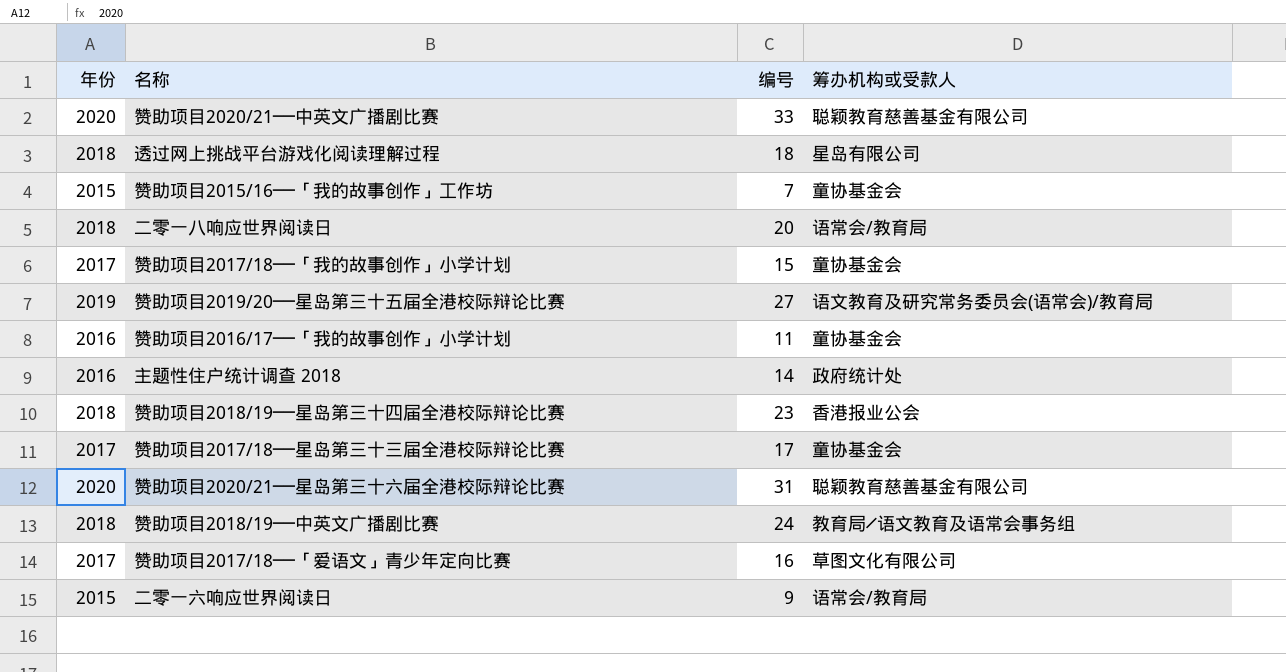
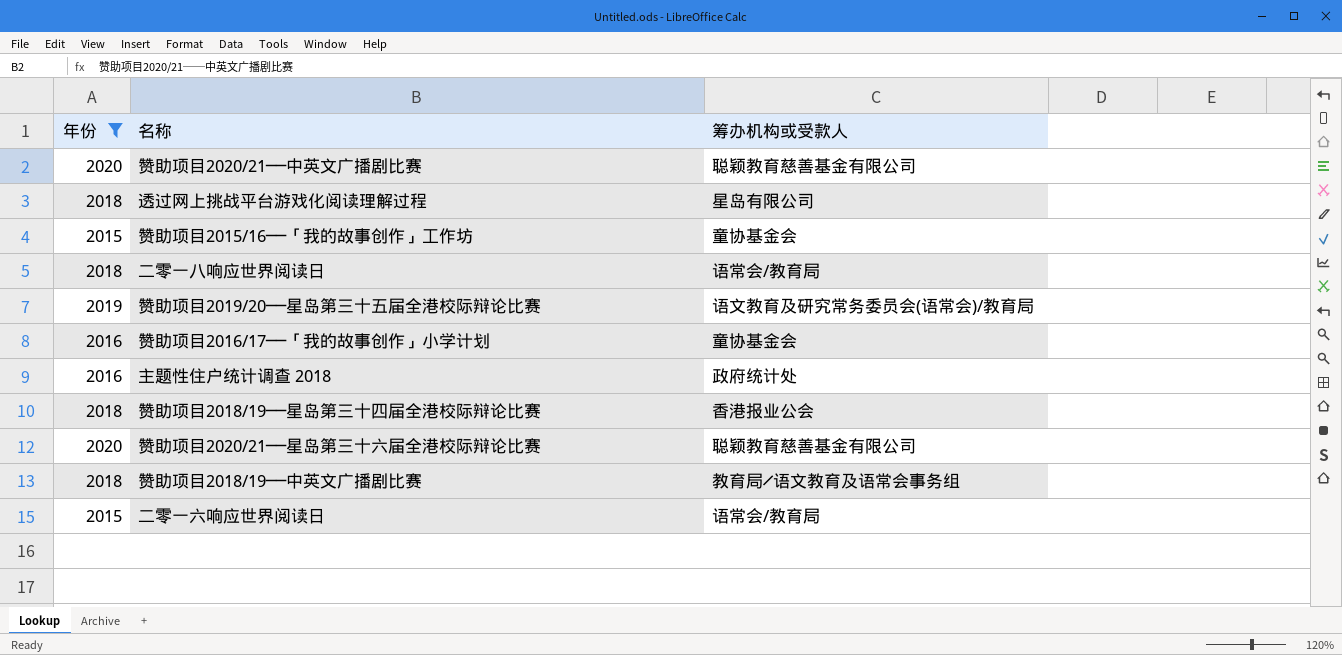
filter: none -> 年份 != 2017
column 编号 | position: 3 -> none

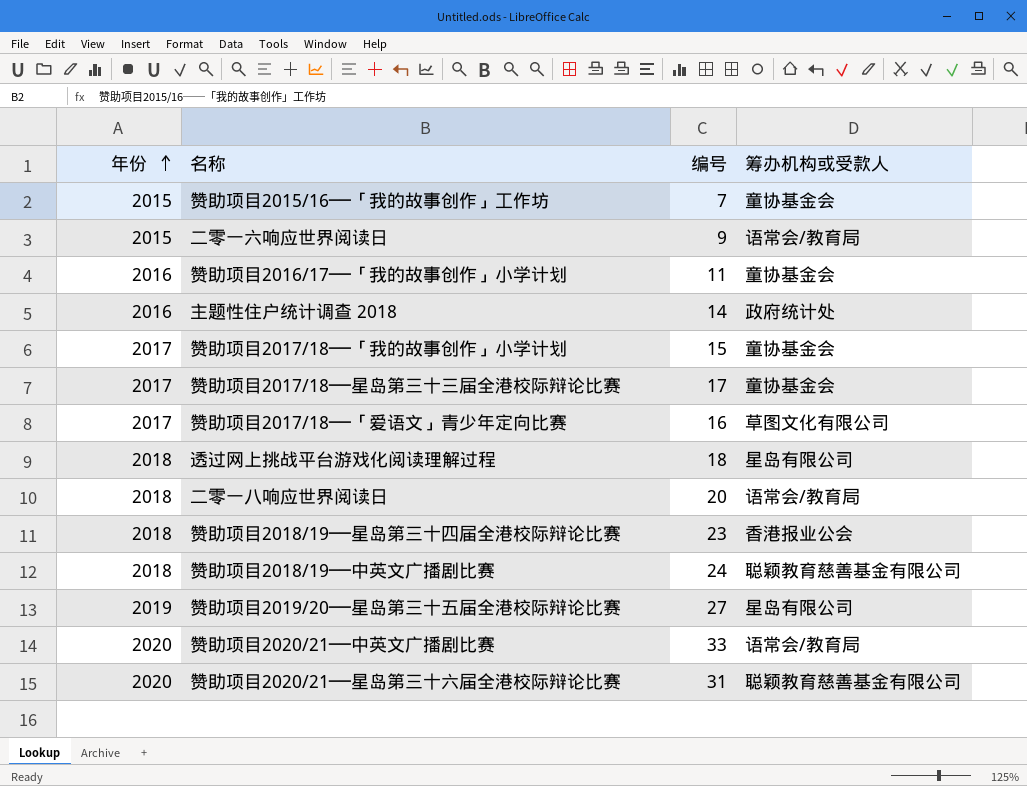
filter: 年份 != 2017 -> none
row order: none -> 年份 ascending
column 编号 | position: none -> 3
赞助项目2018/19──中英文广播剧比赛 | 筹办机构或受款人: 教育局╱语文教育及语常会事务组 -> 聪颖教育慈善基金有限公司
赞助项目2019/20──星岛第三十五届全港校际辩论比赛 | 筹办机构或受款人: 语文教育及研究常务委员会(语常会)/教育局 -> 星岛有限公司
赞助项目2020/21──中英文广播剧比赛 | 筹办机构或受款人: 聪颖教育慈善基金有限公司 -> 语常会/教育局

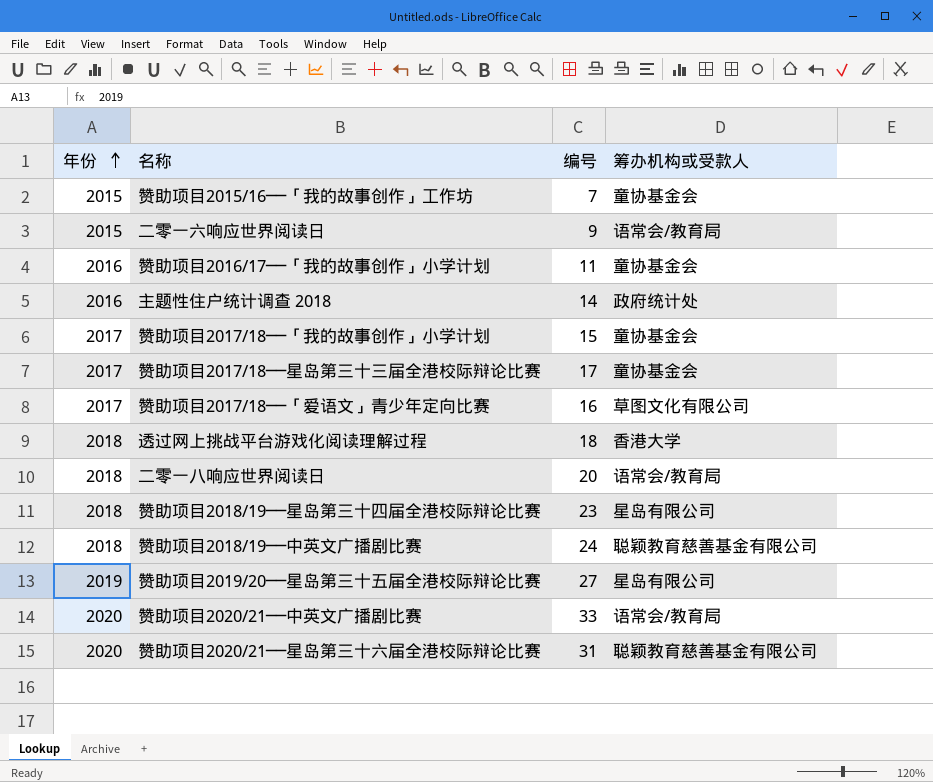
透过网上挑战平台游戏化阅读理解过程 | 筹办机构或受款人: 星岛有限公司 -> 香港大学
赞助项目2018/19──星岛第三十四届全港校际辩论比赛 | 筹办机构或受款人: 香港报业公会 -> 星岛有限公司

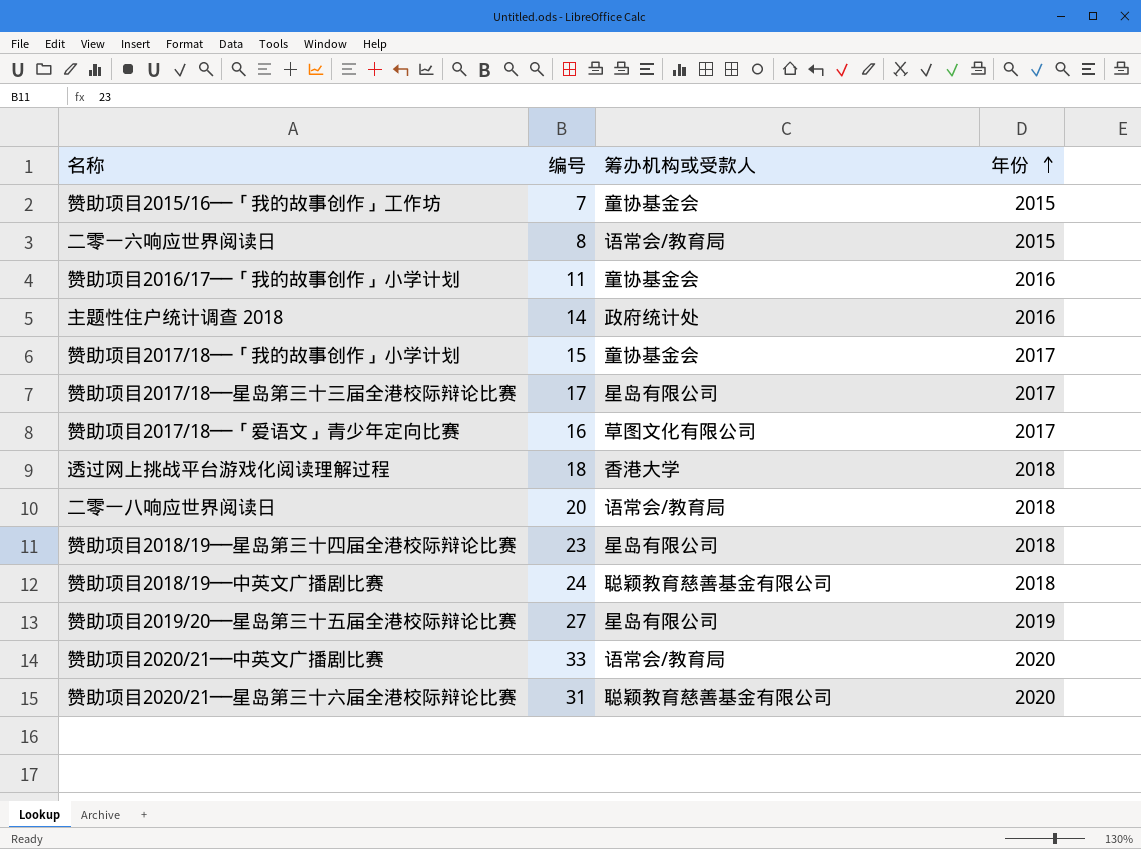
column 年份 | position: 1 -> 4
二零一六响应世界阅读日 | 编号: 9 -> 8
赞助项目2017/18──星岛第三十三届全港校际辩论比赛 | 筹办机构或受款人: 童协基金会 -> 星岛有限公司

